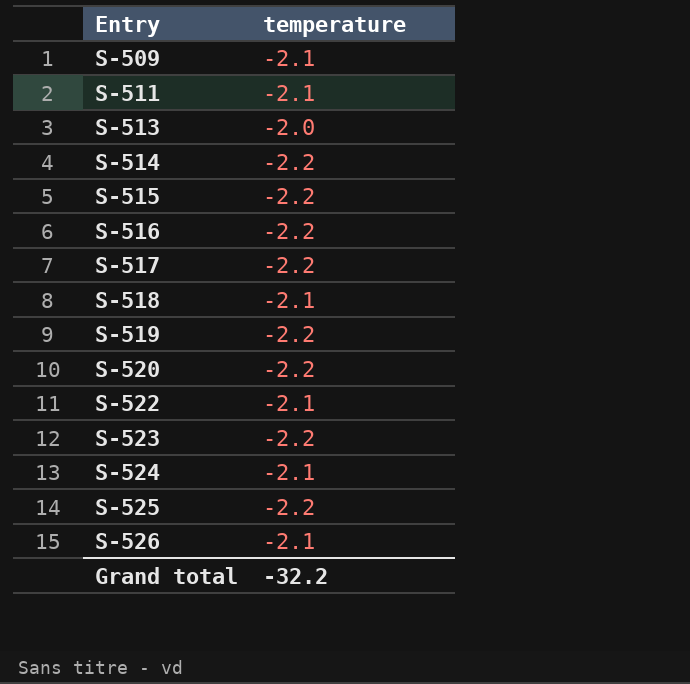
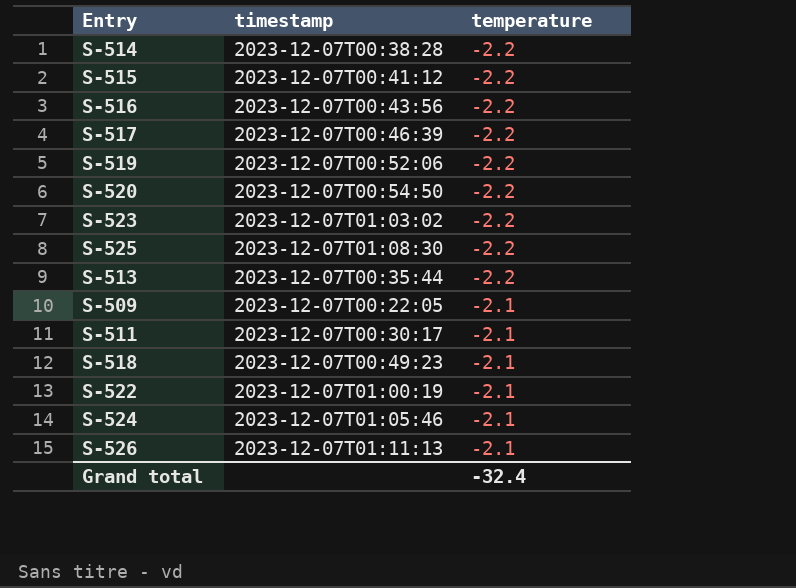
row order: Entry ascending -> temperature ascending
column timestamp | position: none -> 2
S-513 | temperature: -2.0 -> -2.2
Grand total | temperature: -32.2 -> -32.4

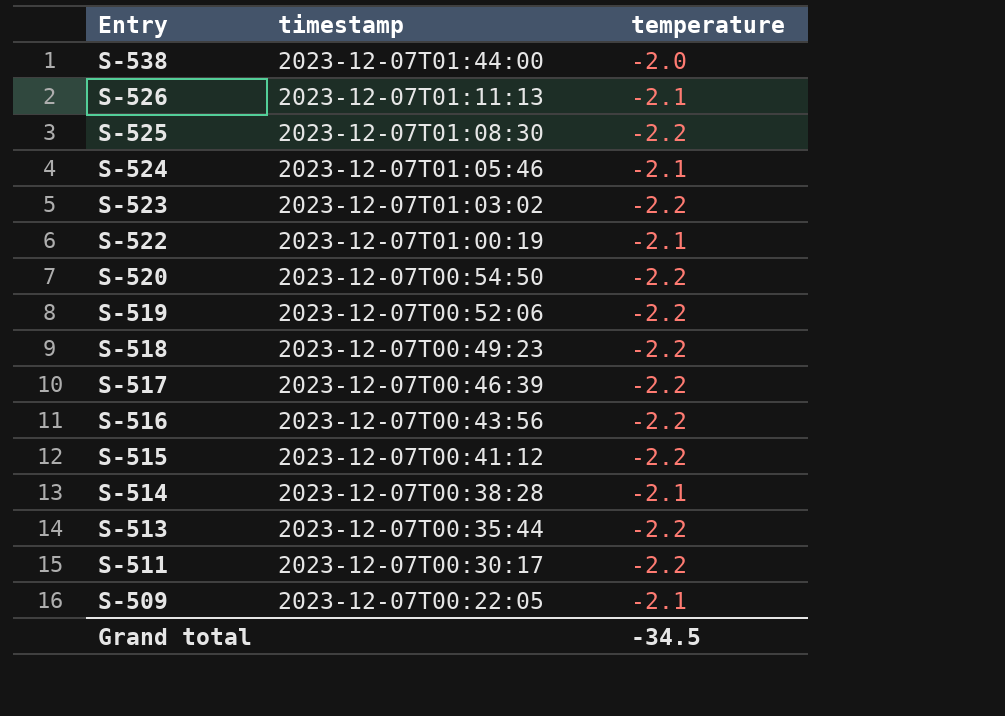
row order: temperature ascending -> Entry descending
row S-538: none -> 2023-12-07T01:44:00 | -2.0
S-518 | temperature: -2.1 -> -2.2
S-514 | temperature: -2.2 -> -2.1
S-511 | temperature: -2.1 -> -2.2
Grand total | temperature: -32.4 -> -34.5

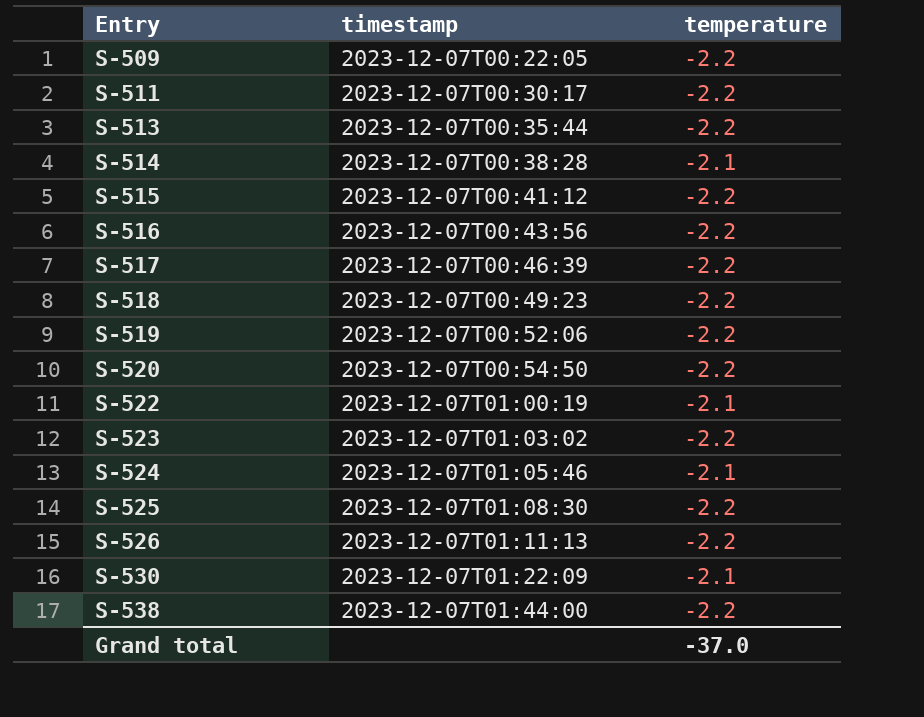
row order: Entry descending -> Entry ascending
S-509 | temperature: -2.1 -> -2.2
S-526 | temperature: -2.1 -> -2.2
row S-530: none -> 2023-12-07T01:22:09 | -2.1
S-538 | temperature: -2.0 -> -2.2
Grand total | temperature: -34.5 -> -37.0

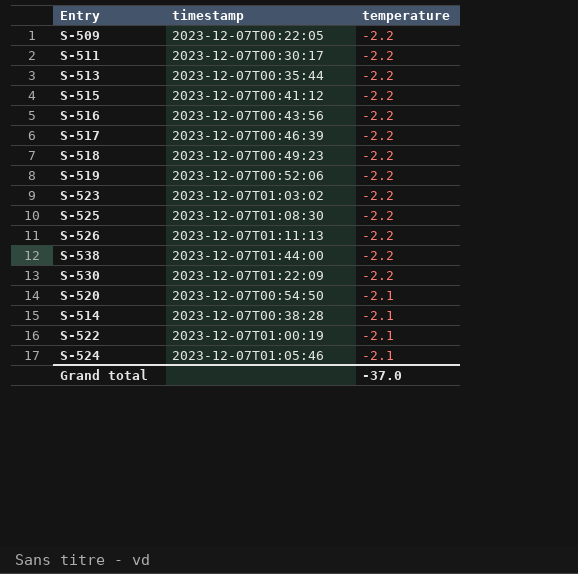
row order: Entry ascending -> temperature ascending
S-530 | temperature: -2.1 -> -2.2
S-520 | temperature: -2.2 -> -2.1

